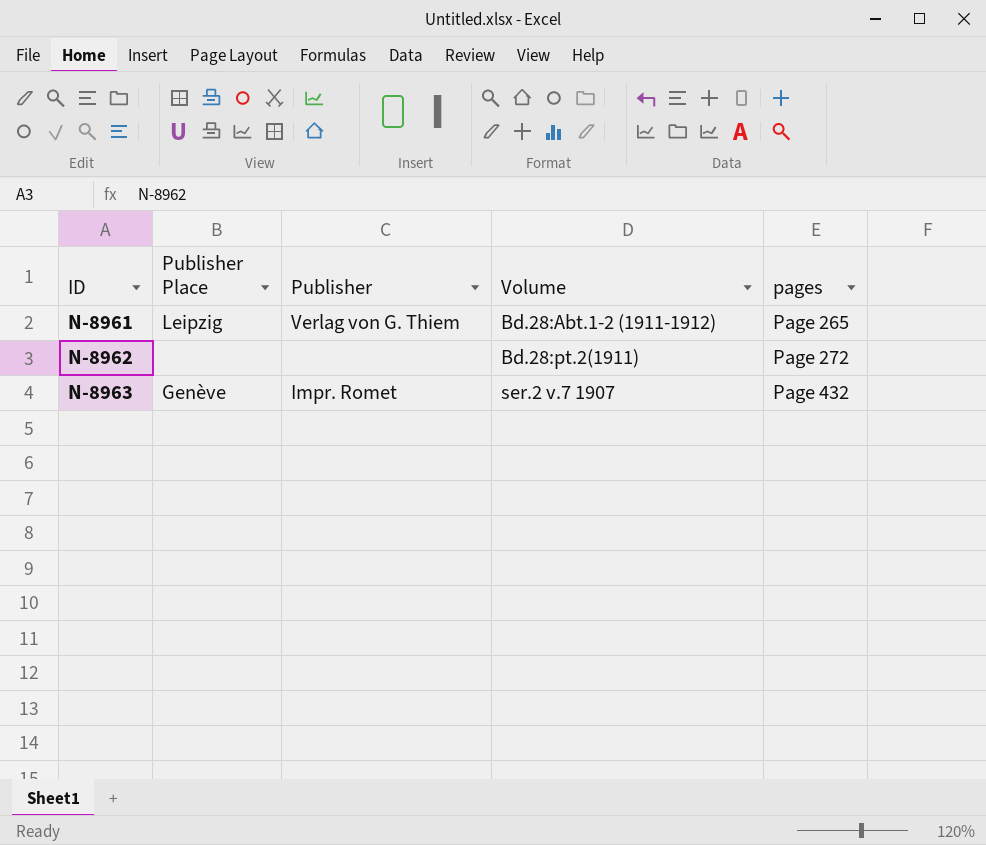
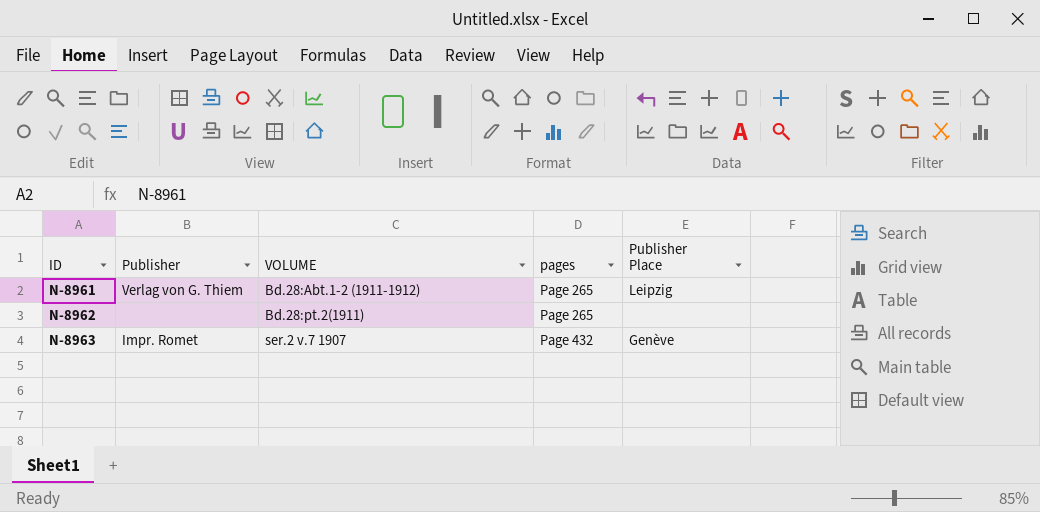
column name: Volume -> VOLUME
column Publisher Place | position: 2 -> 5
N-8962 | pages: Page 272 -> Page 265

